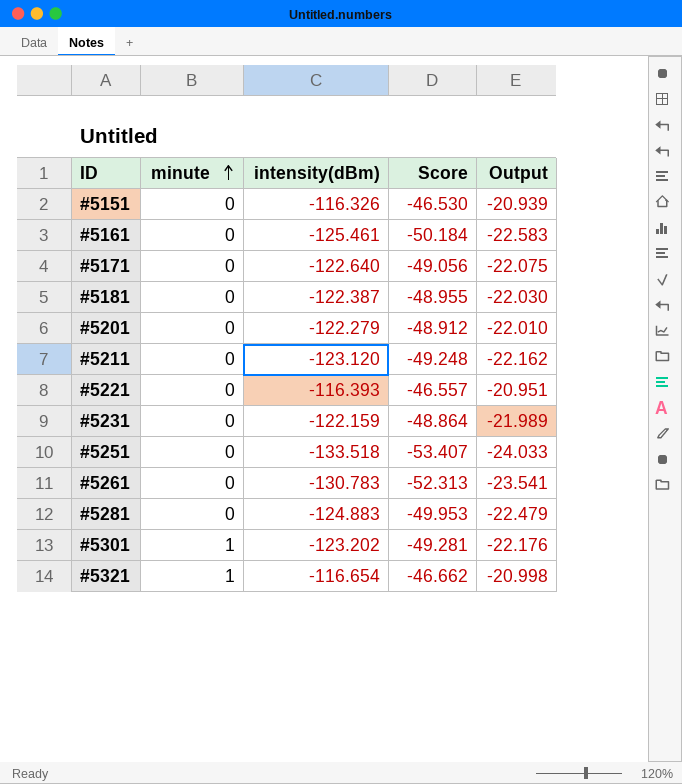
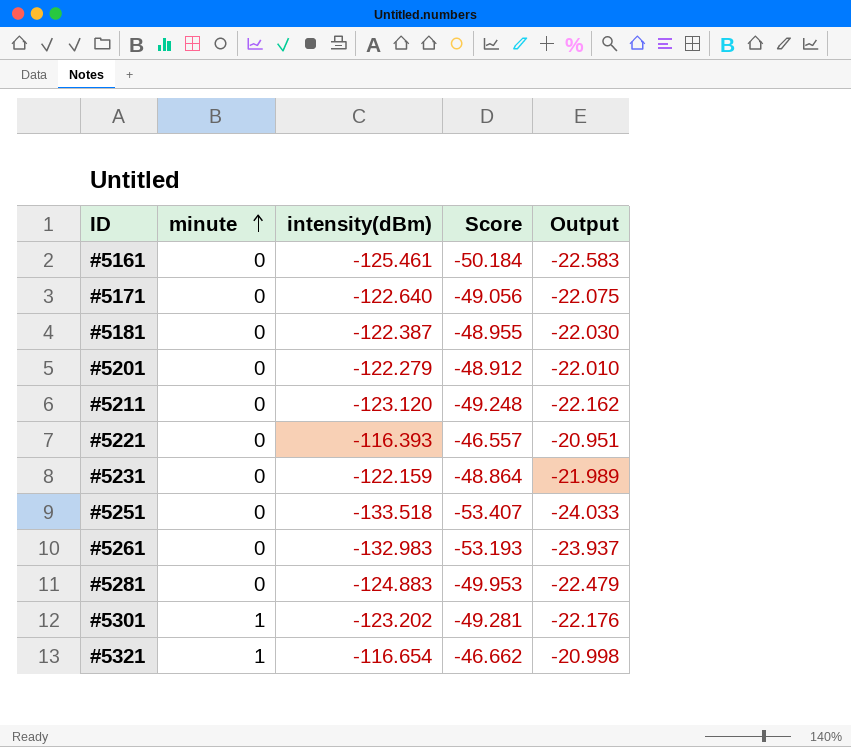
row #5151: 0 | -116.326 | -46.530 | -20.939 -> none
#5261 | intensity(dBm): -130.783 -> -132.983
#5261 | Score: -52.313 -> -53.193
#5261 | Output: -23.541 -> -23.937

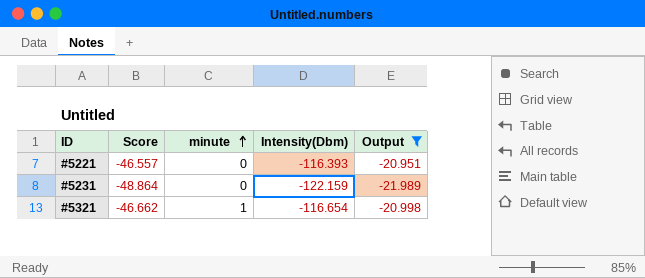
filter: none -> Output >= -21.989
column Score | position: 4 -> 2
column name: intensity(dBm) -> Intensity(Dbm)

